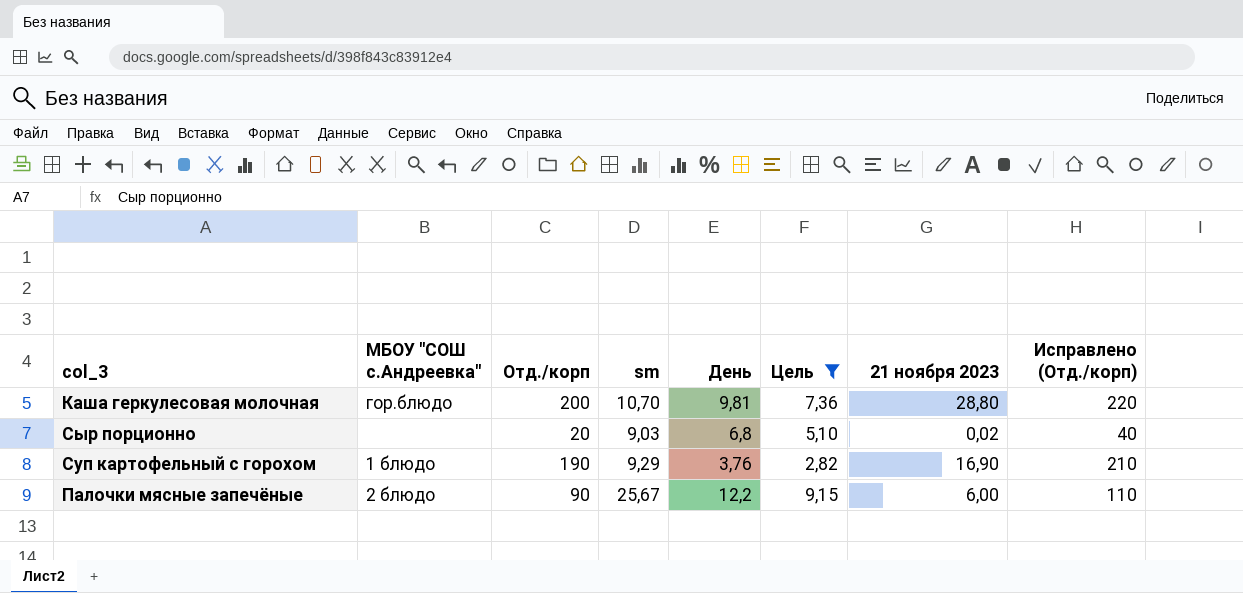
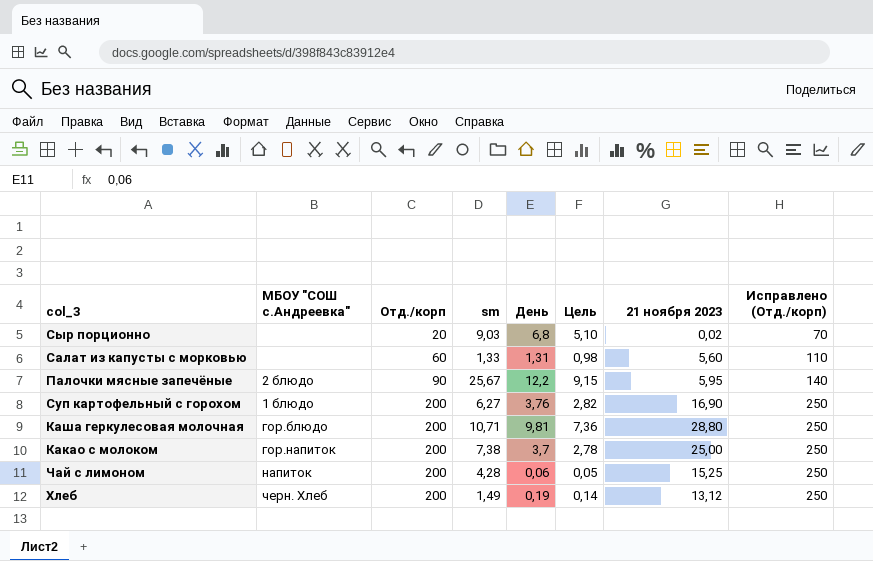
filter: Цель >= 2,82 -> none
row order: none -> Отд./корп ascending
column Исправлено (Отд./корп) | formula: [Отд./корп] + 20 -> [Отд./корп] + 50
Палочки мясные запечёные | 21 ноября 2023: 6,00 -> 5,95
Суп картофельный с горохом | Отд./корп: 190 -> 200
Суп картофельный с горохом | sm: 9,29 -> 6,27
Каша геркулесовая молочная | sm: 10,70 -> 10,71

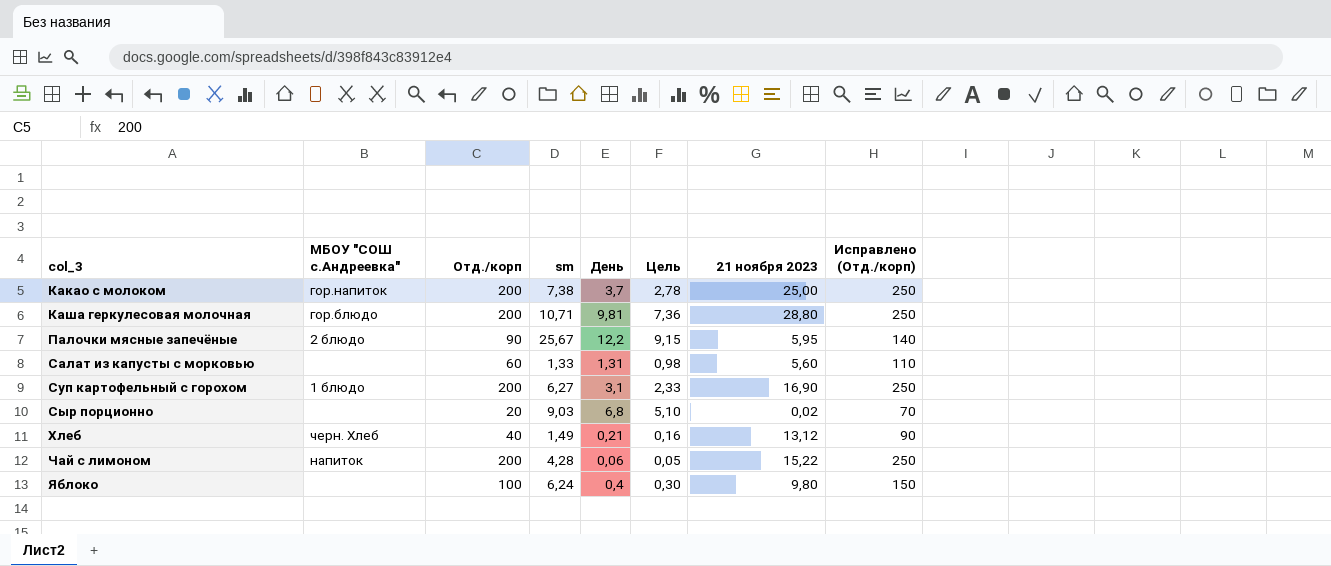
row order: Отд./корп ascending -> col_3 ascending
Суп картофельный с горохом | День: 3,76 -> 3,1
Суп картофельный с горохом | Цель: 2,82 -> 2,33
Хлеб | Отд./корп: 200 -> 40
Хлеб | День: 0,19 -> 0,21
Хлеб | Цель: 0,14 -> 0,16
Хлеб | Исправлено (Отд./корп): 250 -> 90
Чай с лимоном | 21 ноября 2023: 15,25 -> 15,22
row Яблоко: none -> none | 100 | 6,24 | 0,4 | 0,30 | 9,80 | 150

